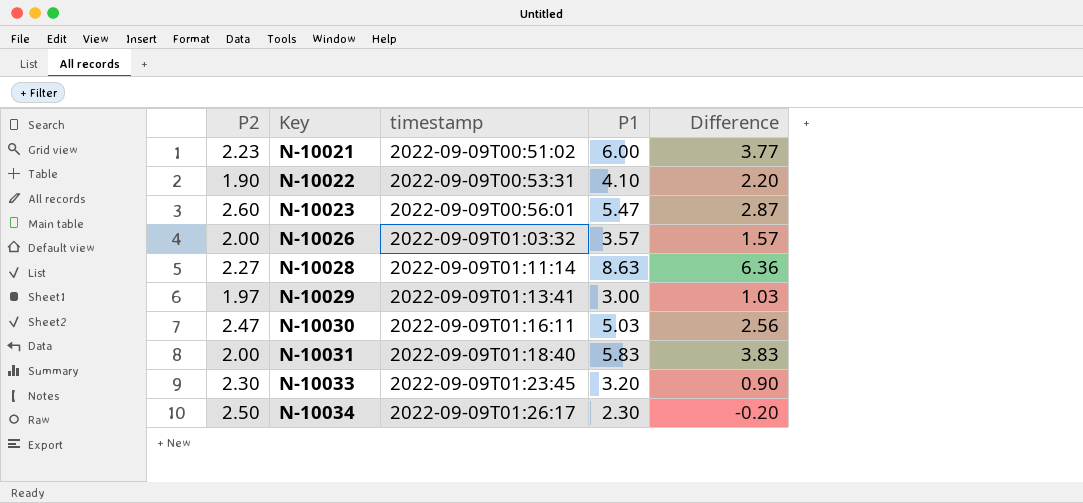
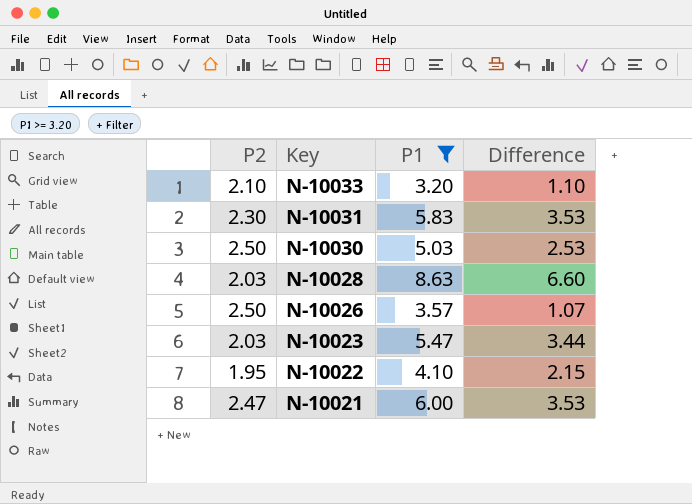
filter: none -> P1 >= 3.20
row order: Key ascending -> Key descending
column timestamp | position: 3 -> none
N-10033 | P2: 2.30 -> 2.10
N-10033 | Difference: 0.90 -> 1.10
N-10031 | P2: 2.00 -> 2.30
N-10031 | Difference: 3.83 -> 3.53
N-10030 | P2: 2.47 -> 2.50
N-10030 | Difference: 2.56 -> 2.53
N-10028 | P2: 2.27 -> 2.03
N-10028 | Difference: 6.36 -> 6.60
N-10026 | P2: 2.00 -> 2.50
N-10026 | Difference: 1.57 -> 1.07
N-10023 | P2: 2.60 -> 2.03
N-10023 | Difference: 2.87 -> 3.44
N-10022 | P2: 1.90 -> 1.95
N-10022 | Difference: 2.20 -> 2.15
N-10021 | P2: 2.23 -> 2.47
N-10021 | Difference: 3.77 -> 3.53

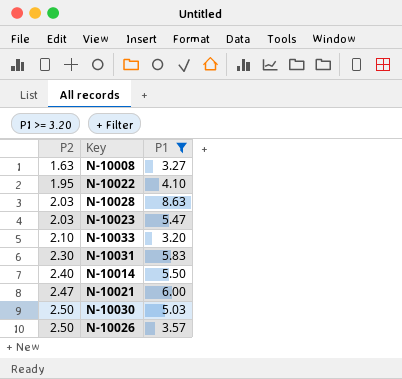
row order: Key descending -> P2 ascending
column Difference | formula: [P1] - [P2] -> none
row N-10008: none -> 1.63 | 3.27
row N-10014: none -> 2.40 | 5.50

